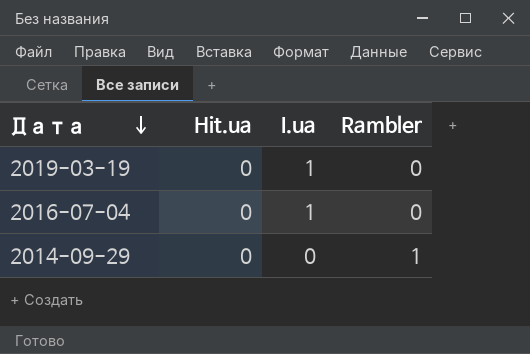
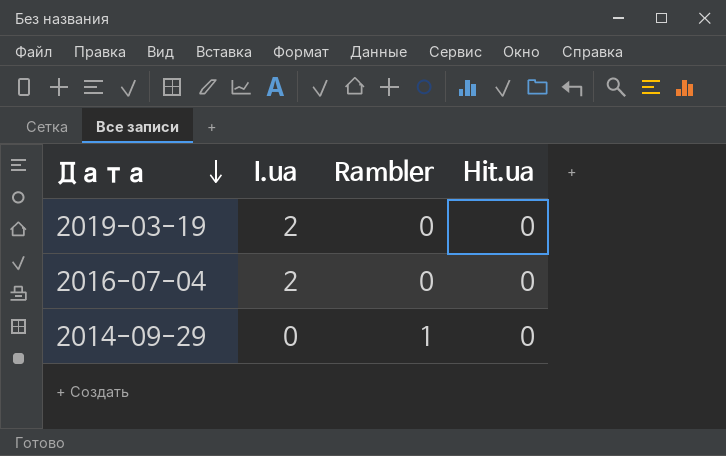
column Hit.ua | position: 2 -> 4
2019-03-19 | I.ua: 1 -> 2
2016-07-04 | I.ua: 1 -> 2

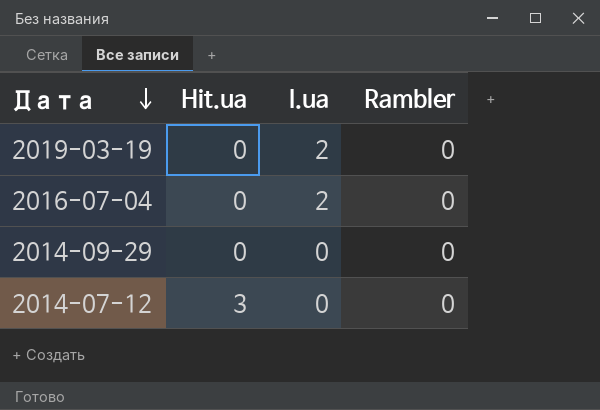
column Hit.ua | position: 4 -> 2
2014-09-29 | Rambler: 1 -> 0
row 2014-07-12: none -> 3 | 0 | 0

